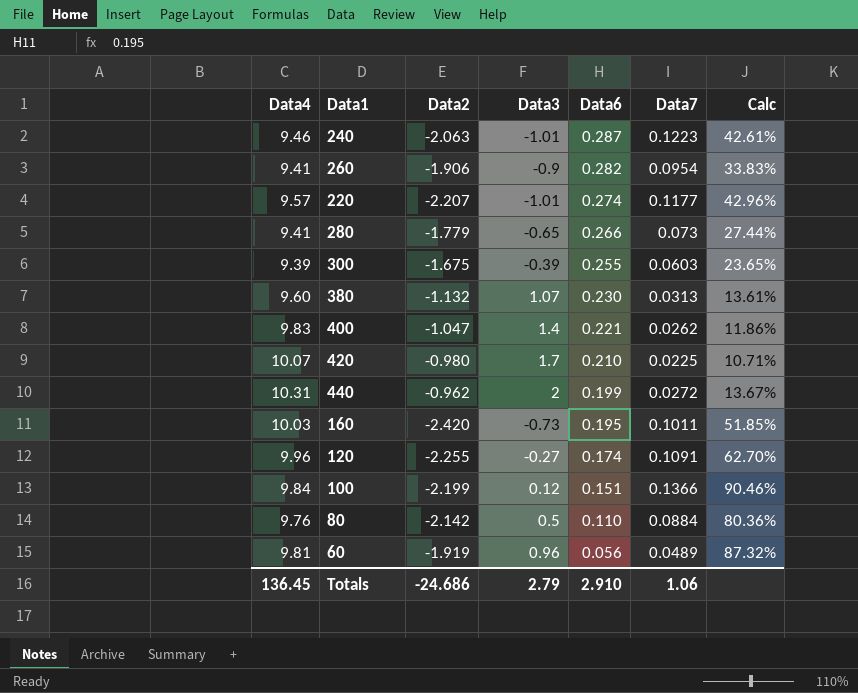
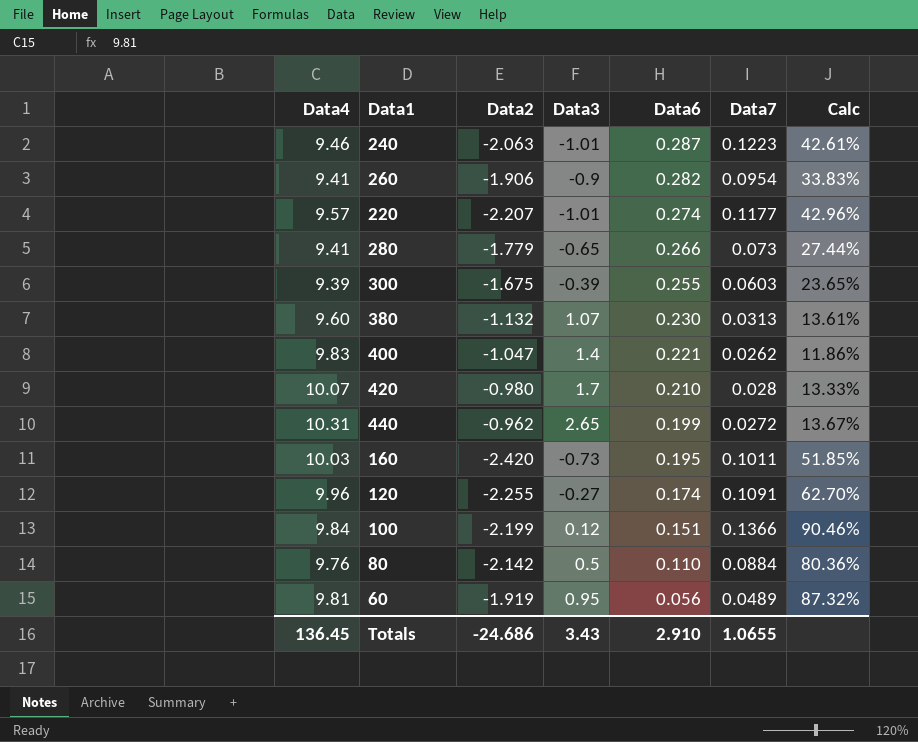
420 | Data7: 0.0225 -> 0.028
420 | Calc: 10.71% -> 13.33%
440 | Data3: 2 -> 2.65
60 | Data3: 0.96 -> 0.95
Totals | Data3: 2.79 -> 3.43
Totals | Data7: 1.06 -> 1.0655

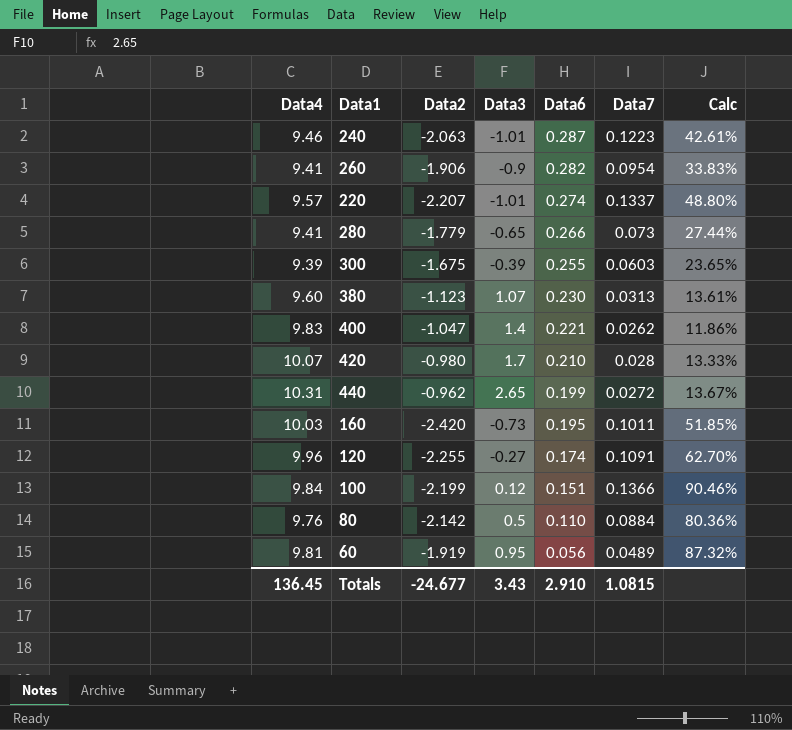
220 | Data7: 0.1177 -> 0.1337
220 | Calc: 42.96% -> 48.80%
380 | Data2: -1.132 -> -1.123
Totals | Data2: -24.686 -> -24.677
Totals | Data7: 1.0655 -> 1.0815

